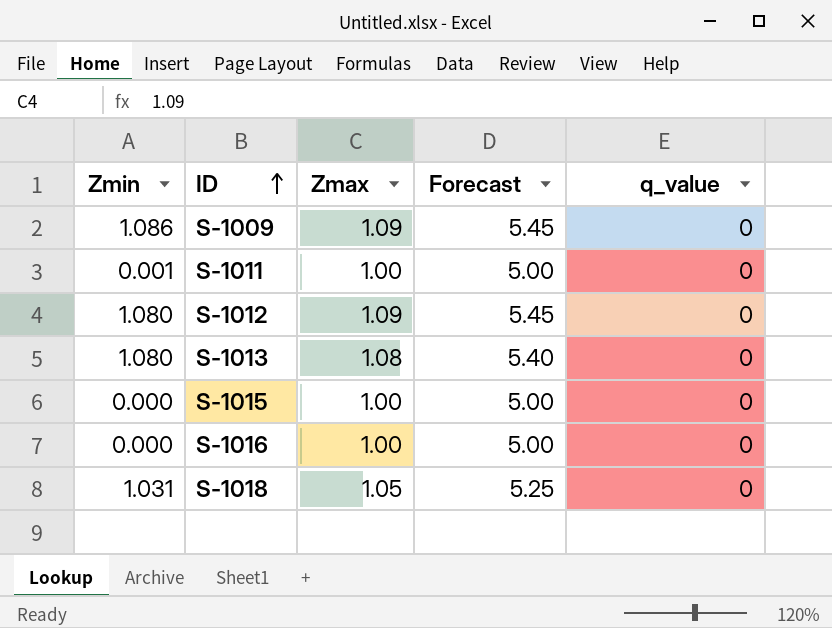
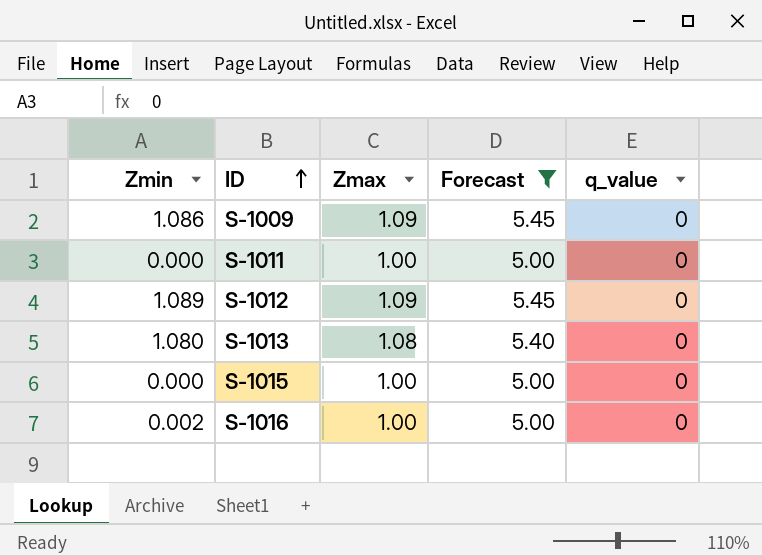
filter: none -> Forecast != 5.25
S-1011 | Zmin: 0.001 -> 0.000
S-1012 | Zmin: 1.080 -> 1.089
S-1016 | Zmin: 0.000 -> 0.002

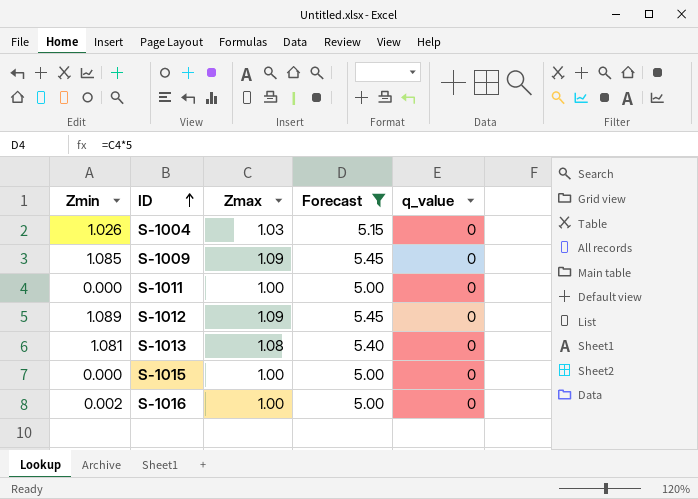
row S-1004: none -> 1.026 | 1.03 | 5.15 | 0
S-1009 | Zmin: 1.086 -> 1.085
S-1013 | Zmin: 1.080 -> 1.081

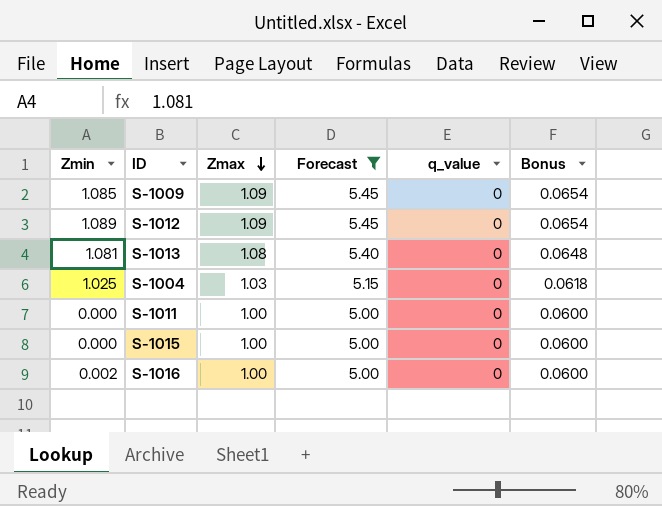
row order: ID ascending -> Zmax descending
column Bonus | formula: none -> [Zmax] * 0.06
S-1004 | Zmin: 1.026 -> 1.025

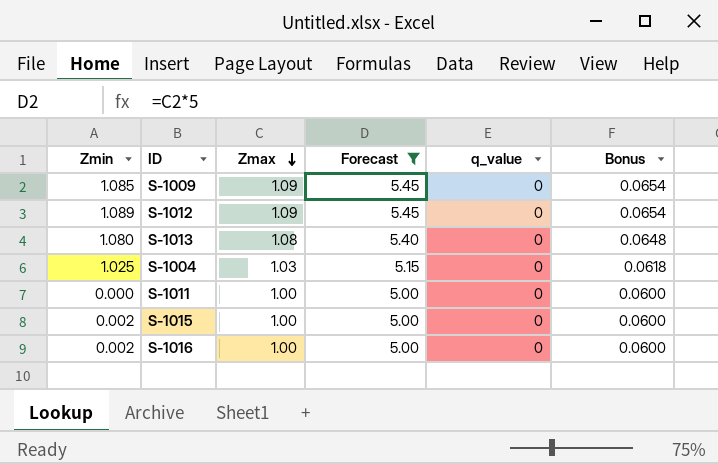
S-1013 | Zmin: 1.081 -> 1.080
S-1015 | Zmin: 0.000 -> 0.002

